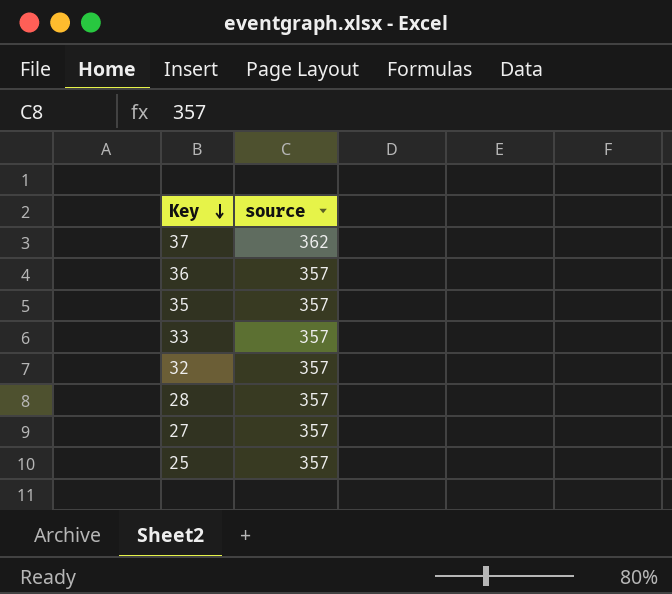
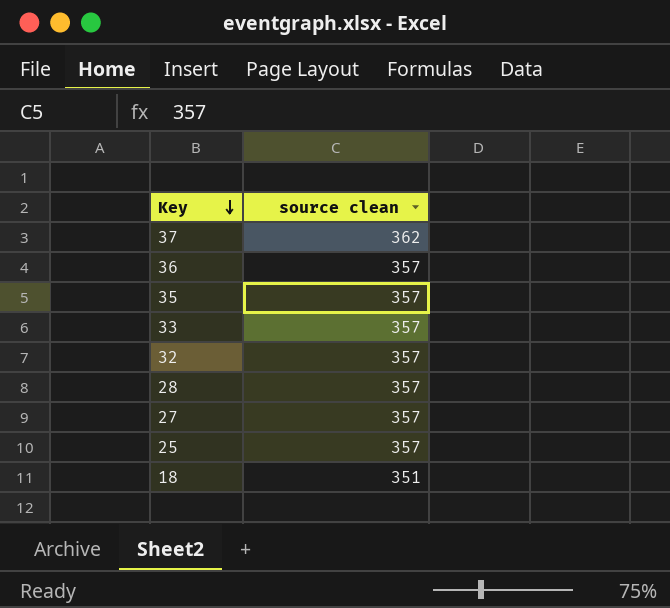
column name: source -> source clean
row 18: none -> 351

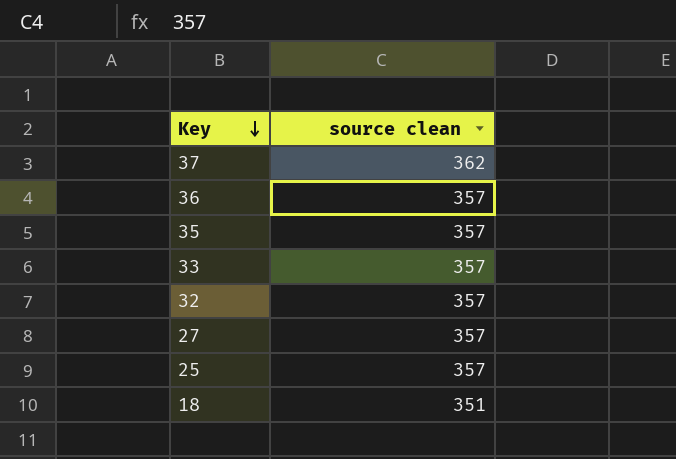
row 28: 357 -> none

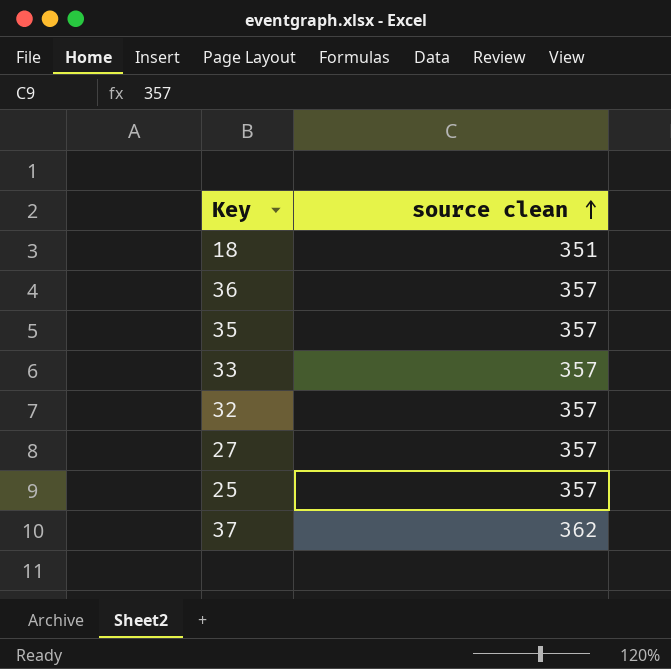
row order: Key descending -> source clean ascending

